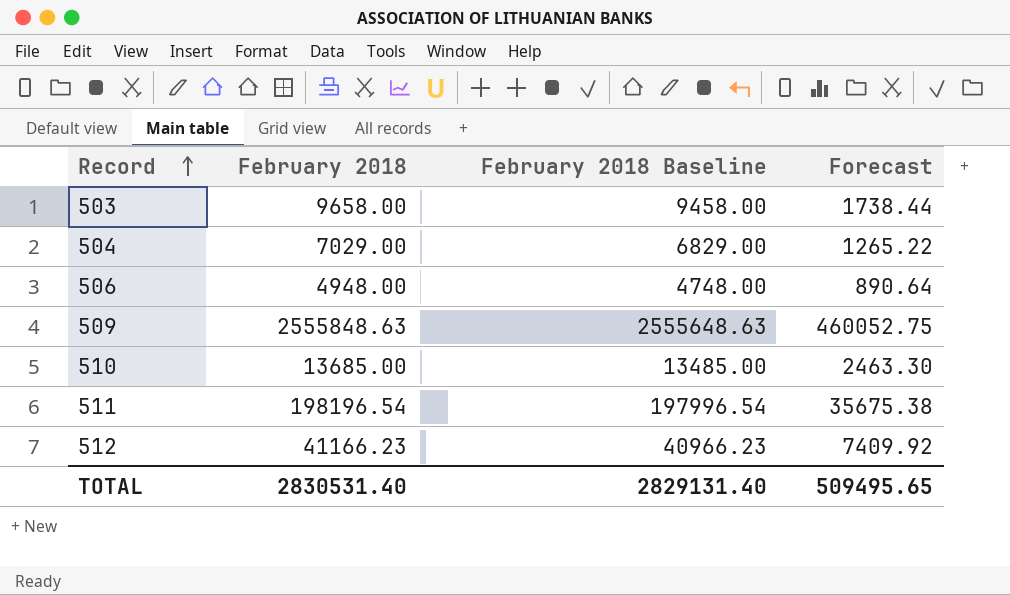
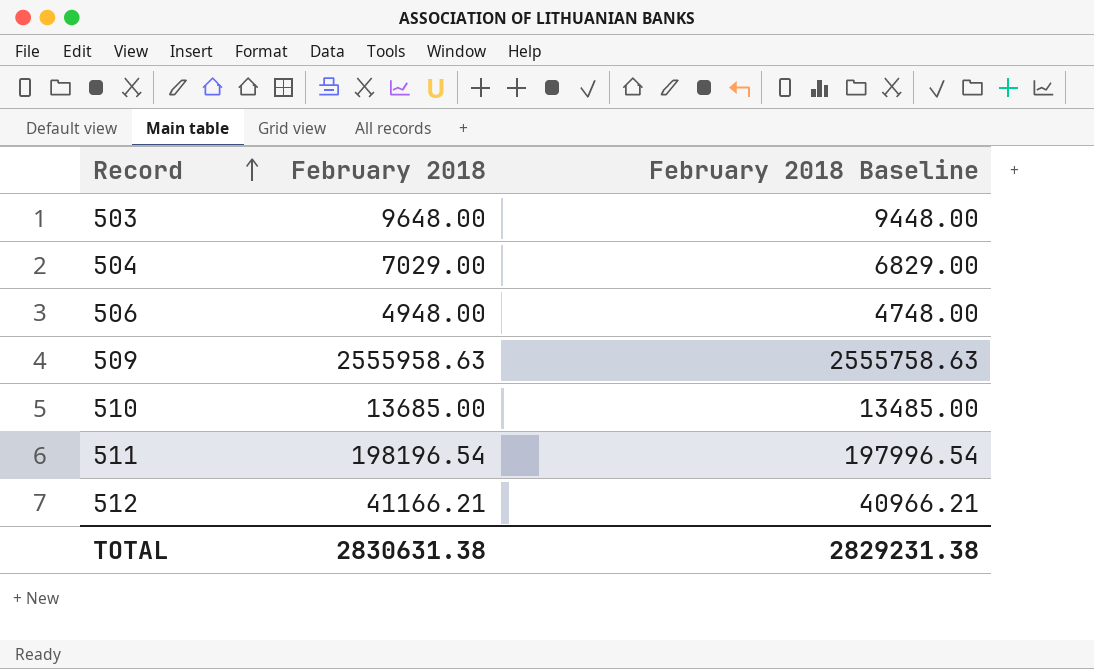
column Forecast | formula: [February 2018] * 0.18 -> none
503 | February 2018: 9658.00 -> 9648.00
503 | February 2018 Baseline: 9458.00 -> 9448.00
509 | February 2018: 2555848.63 -> 2555958.63
509 | February 2018 Baseline: 2555648.63 -> 2555758.63
512 | February 2018: 41166.23 -> 41166.21
512 | February 2018 Baseline: 40966.23 -> 40966.21
TOTAL | February 2018: 2830531.40 -> 2830631.38
TOTAL | February 2018 Baseline: 2829131.40 -> 2829231.38

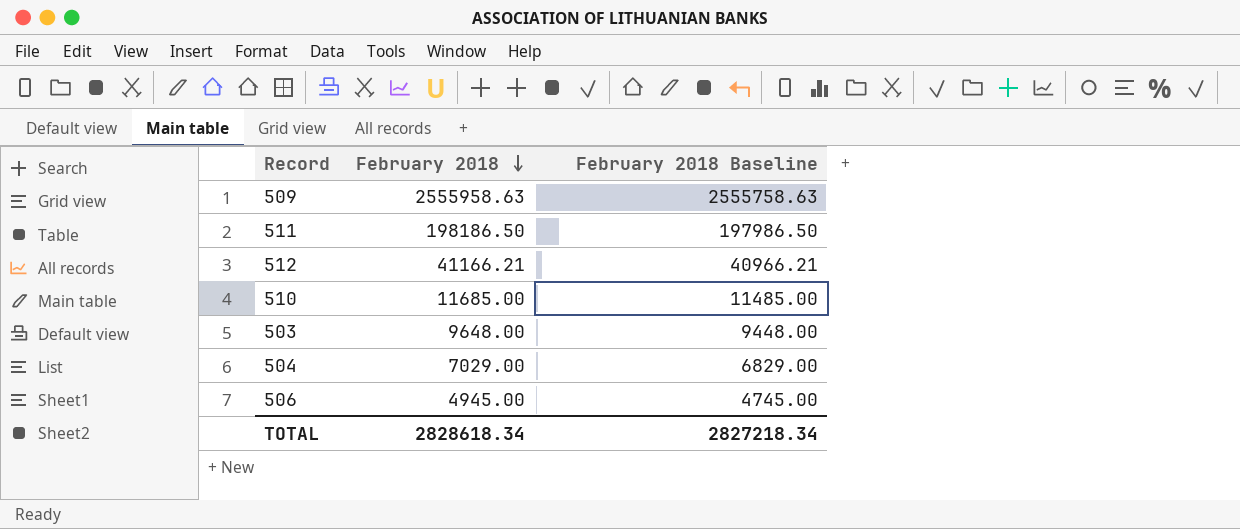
row order: Record ascending -> February 2018 descending
511 | February 2018: 198196.54 -> 198186.50
511 | February 2018 Baseline: 197996.54 -> 197986.50
510 | February 2018: 13685.00 -> 11685.00
510 | February 2018 Baseline: 13485.00 -> 11485.00
506 | February 2018: 4948.00 -> 4945.00
506 | February 2018 Baseline: 4748.00 -> 4745.00
TOTAL | February 2018: 2830631.38 -> 2828618.34
TOTAL | February 2018 Baseline: 2829231.38 -> 2827218.34

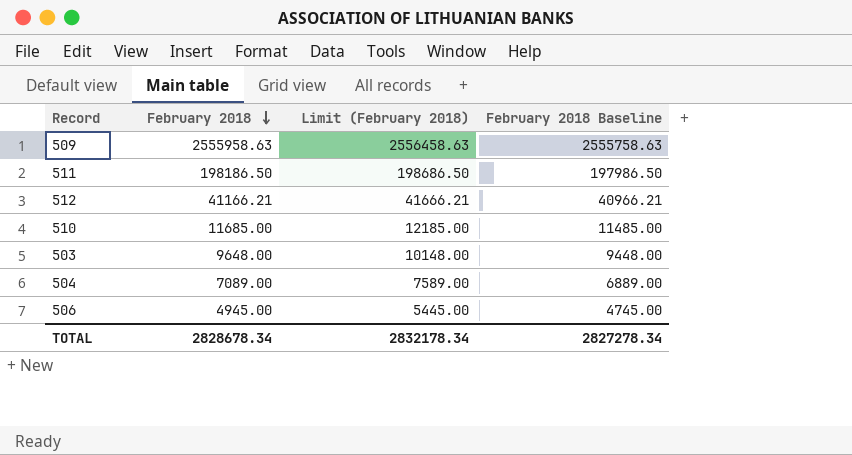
column Limit (February 2018) | formula: none -> [February 2018] + 500
504 | February 2018: 7029.00 -> 7089.00
504 | February 2018 Baseline: 6829.00 -> 6889.00
TOTAL | February 2018: 2828618.34 -> 2828678.34
TOTAL | February 2018 Baseline: 2827218.34 -> 2827278.34

